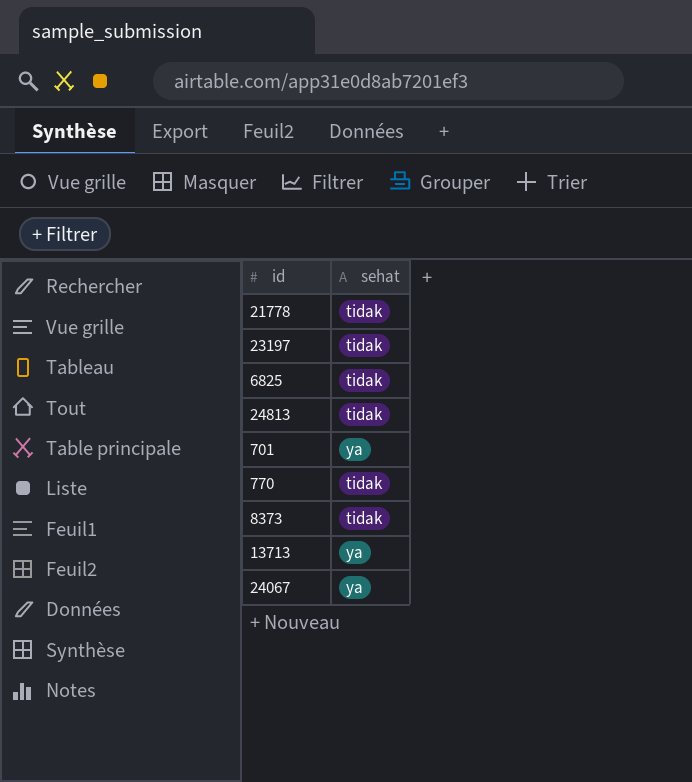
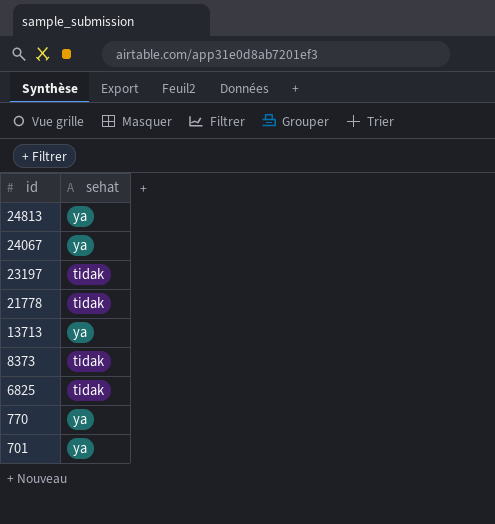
row order: none -> id descending
24813 | sehat: tidak -> ya
770 | sehat: tidak -> ya

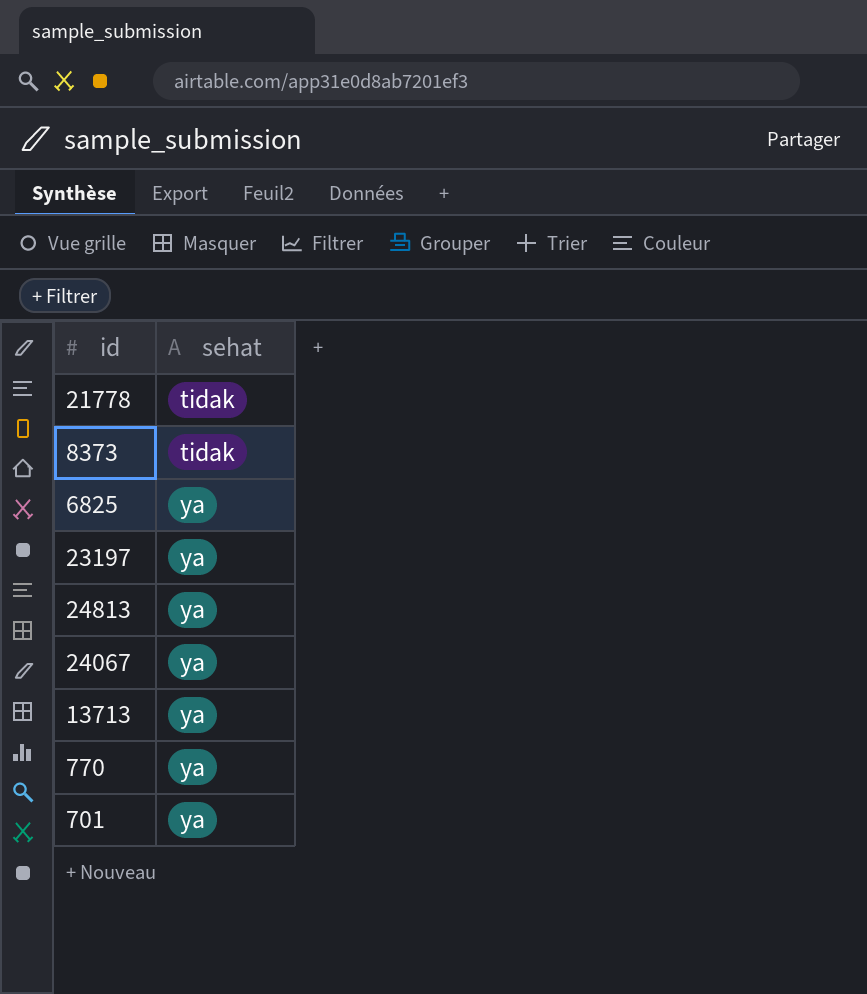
row order: id descending -> sehat ascending
6825 | sehat: tidak -> ya
23197 | sehat: tidak -> ya

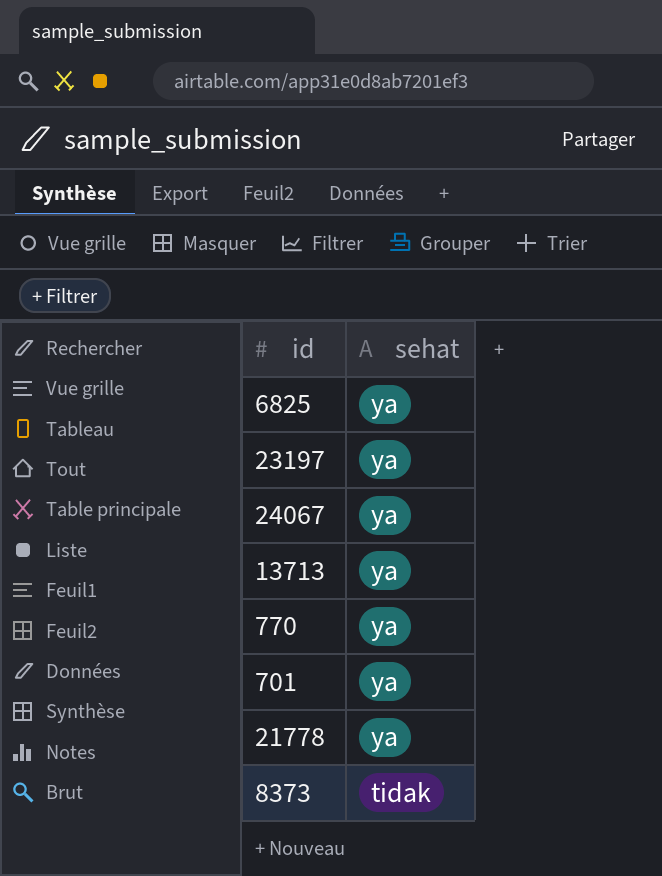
row order: sehat ascending -> sehat descending
row 24813: ya -> none
21778 | sehat: tidak -> ya

